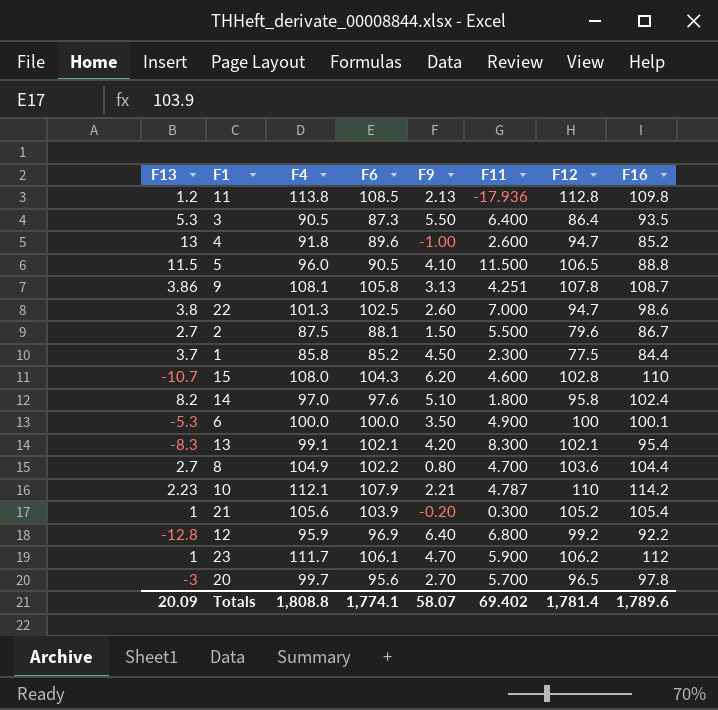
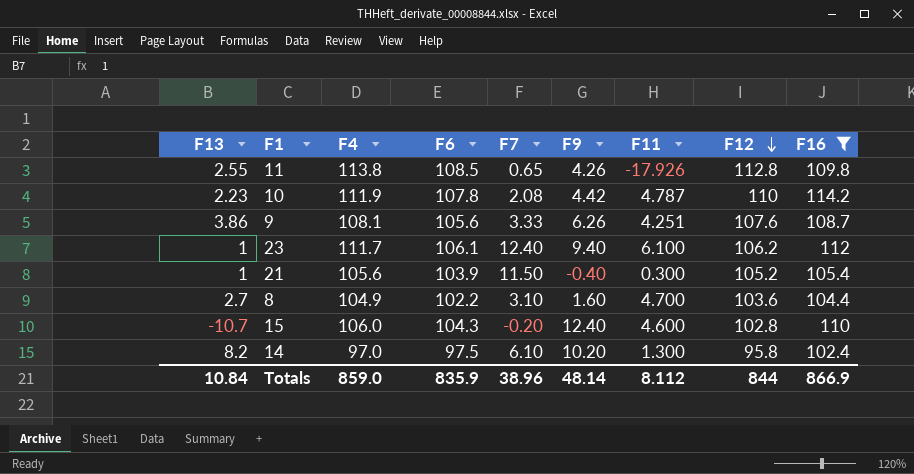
filter: none -> F16 >= 102.4
row order: none -> F12 descending
column F7 | position: none -> 5
11 | F13: 1.2 -> 2.55
11 | F9: 2.13 -> 4.26
11 | F11: -17.936 -> -17.926
10 | F4: 112.1 -> 111.9
10 | F6: 107.9 -> 107.8
10 | F9: 2.21 -> 4.42
9 | F6: 105.8 -> 105.6
9 | F9: 3.13 -> 6.26
9 | F12: 107.8 -> 107.6
23 | F9: 4.70 -> 9.40
23 | F11: 5.900 -> 6.100
21 | F9: -0.20 -> -0.40
8 | F9: 0.80 -> 1.60
15 | F4: 108.0 -> 106.0
15 | F9: 6.20 -> 12.40
14 | F6: 97.6 -> 97.5
14 | F9: 5.10 -> 10.20
14 | F11: 1.800 -> 1.300
Totals | F13: 20.09 -> 10.84
Totals | F4: 1,808.8 -> 859.0
Totals | F6: 1,774.1 -> 835.9
Totals | F9: 58.07 -> 48.14
Totals | F11: 69.402 -> 8.112
Totals | F12: 1,781.4 -> 844
Totals | F16: 1,789.6 -> 866.9

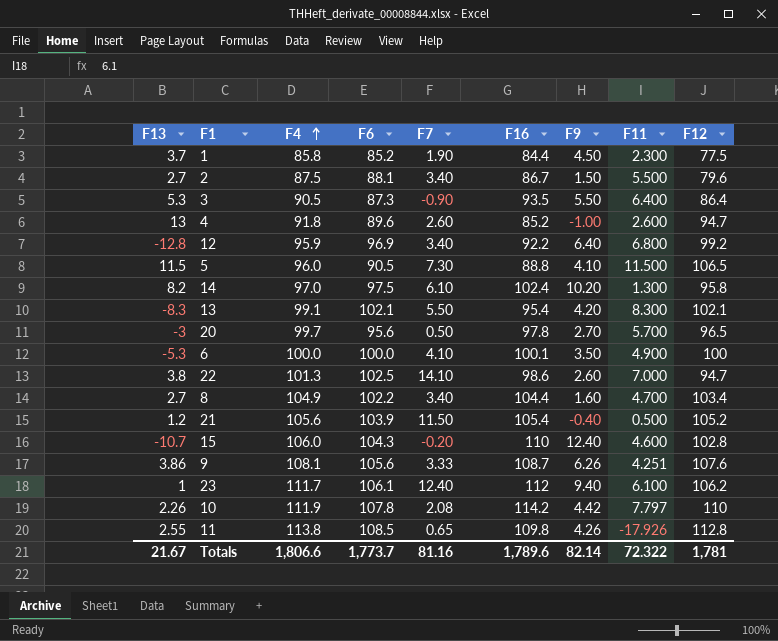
filter: F16 >= 102.4 -> none
row order: F12 descending -> F4 ascending
column F16 | position: 9 -> 6
8 | F7: 3.10 -> 3.40
8 | F12: 103.6 -> 103.4
21 | F13: 1 -> 1.2
21 | F11: 0.300 -> 0.500
10 | F13: 2.23 -> 2.26
10 | F11: 4.787 -> 7.797
Totals | F13: 10.84 -> 21.67
Totals | F4: 859.0 -> 1,806.6
Totals | F6: 835.9 -> 1,773.7
Totals | F7: 38.96 -> 81.16
Totals | F16: 866.9 -> 1,789.6
Totals | F9: 48.14 -> 82.14
Totals | F11: 8.112 -> 72.322
Totals | F12: 844 -> 1,781

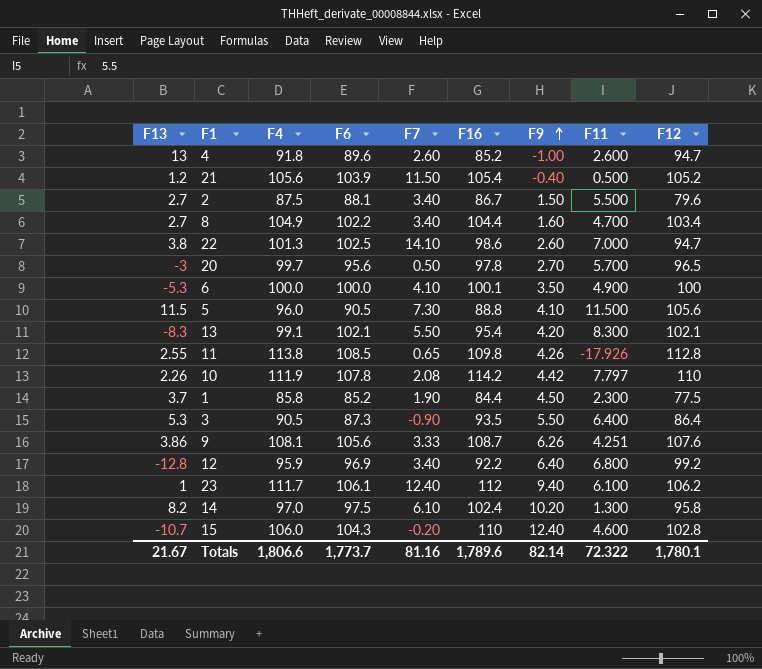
row order: F4 ascending -> F9 ascending
5 | F12: 106.5 -> 105.6
Totals | F12: 1,781 -> 1,780.1

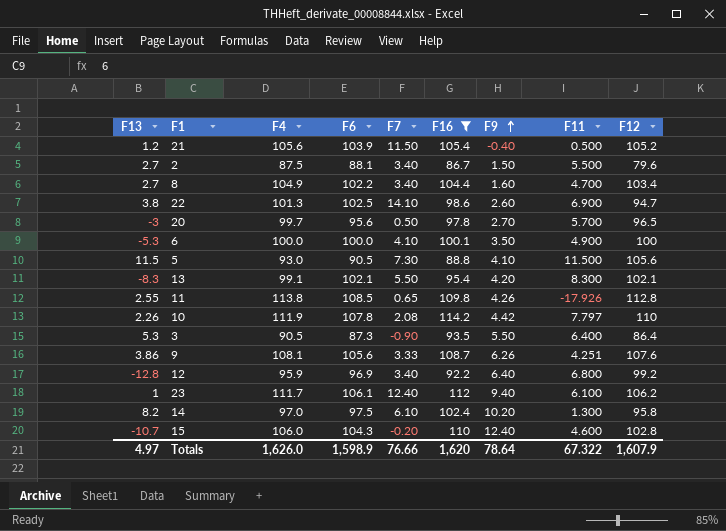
filter: none -> F16 >= 86.7
22 | F11: 7.000 -> 6.900
5 | F4: 96.0 -> 93.0
Totals | F13: 21.67 -> 4.97
Totals | F4: 1,806.6 -> 1,626.0
Totals | F6: 1,773.7 -> 1,598.9
Totals | F7: 81.16 -> 76.66
Totals | F16: 1,789.6 -> 1,620
Totals | F9: 82.14 -> 78.64
Totals | F11: 72.322 -> 67.322
Totals | F12: 1,780.1 -> 1,607.9

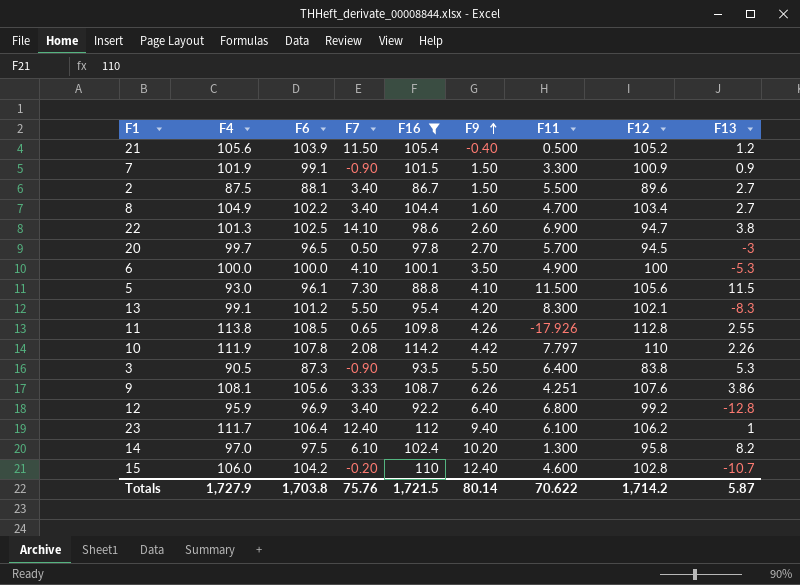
column F13 | position: 1 -> 9
row 7: none -> 101.9 | 99.1 | -0.90 | 101.5 | 1.50 | 3.300 | 100.9 | 0.9
2 | F12: 79.6 -> 89.6
20 | F6: 95.6 -> 96.5
20 | F12: 96.5 -> 94.5
5 | F6: 90.5 -> 96.1
13 | F6: 102.1 -> 101.2
3 | F12: 86.4 -> 83.8
23 | F6: 106.1 -> 106.4
15 | F6: 104.3 -> 104.2
Totals | F4: 1,626.0 -> 1,727.9
Totals | F6: 1,598.9 -> 1,703.8
Totals | F7: 76.66 -> 75.76
Totals | F16: 1,620 -> 1,721.5
Totals | F9: 78.64 -> 80.14
Totals | F11: 67.322 -> 70.622
Totals | F12: 1,607.9 -> 1,714.2
Totals | F13: 4.97 -> 5.87

